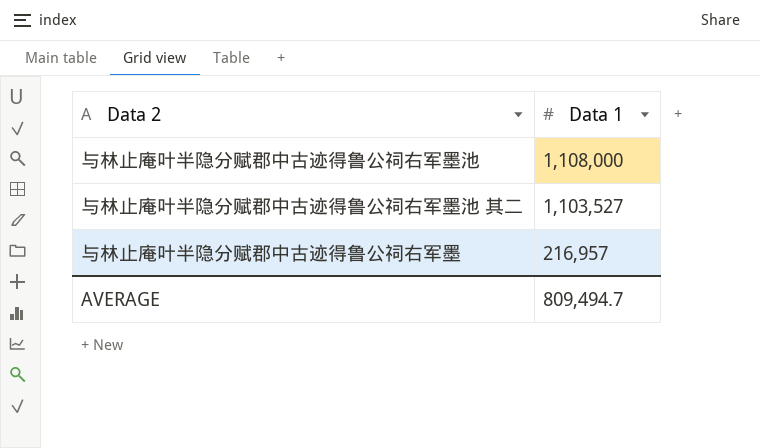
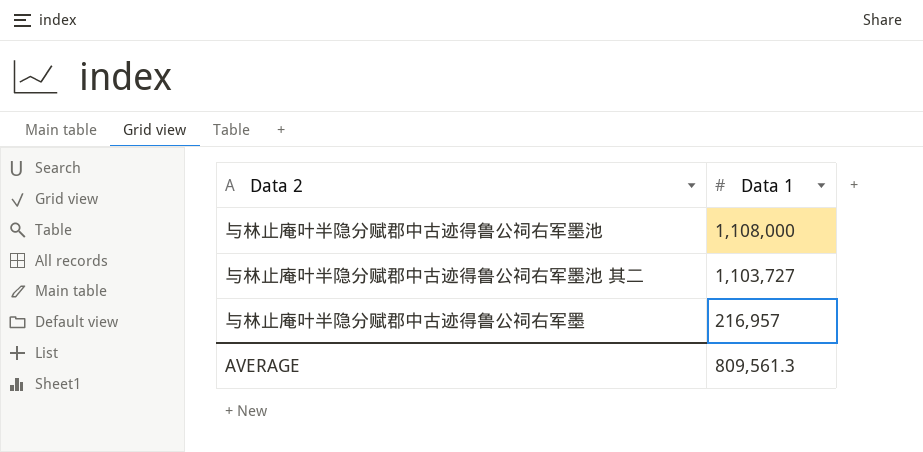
与林止庵叶半隐分赋郡中古迹得鲁公祠右军墨池 其二 | Data 1: 1,103,527 -> 1,103,727
AVERAGE | Data 1: 809,494.7 -> 809,561.3

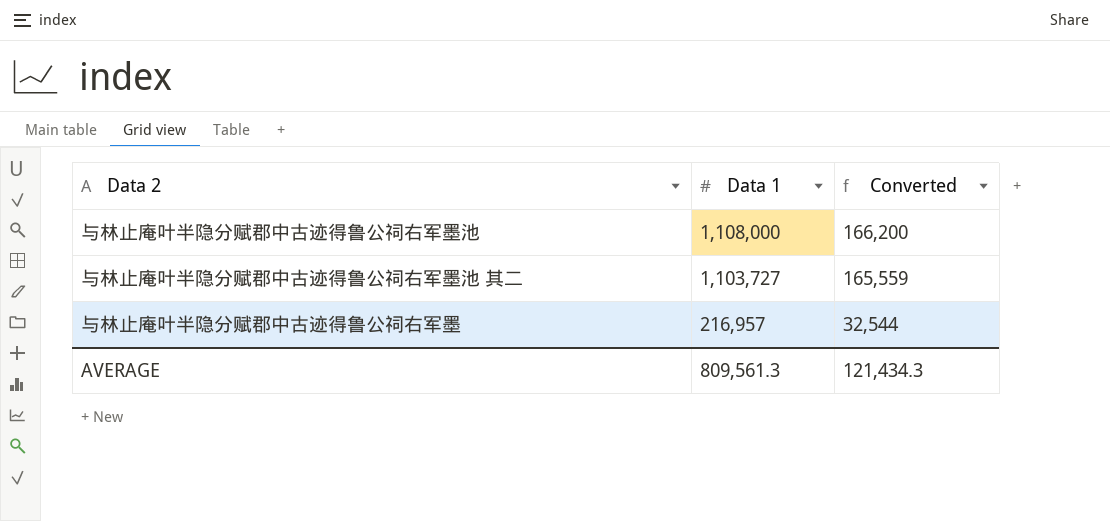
column Converted | formula: none -> [Data 1] * 0.15

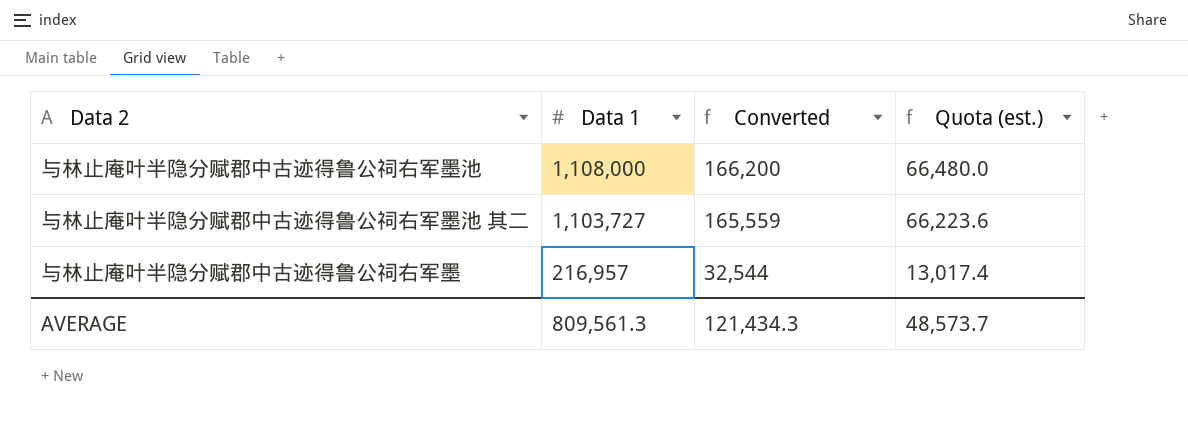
column Quota (est.) | formula: none -> [Data 1] * 0.06

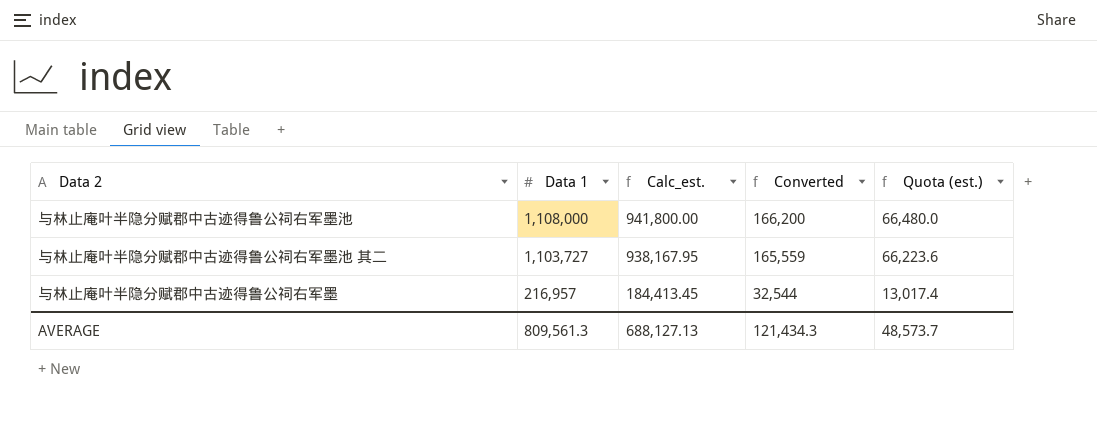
column Calc_est. | formula: none -> [Data 1] * 0.85

